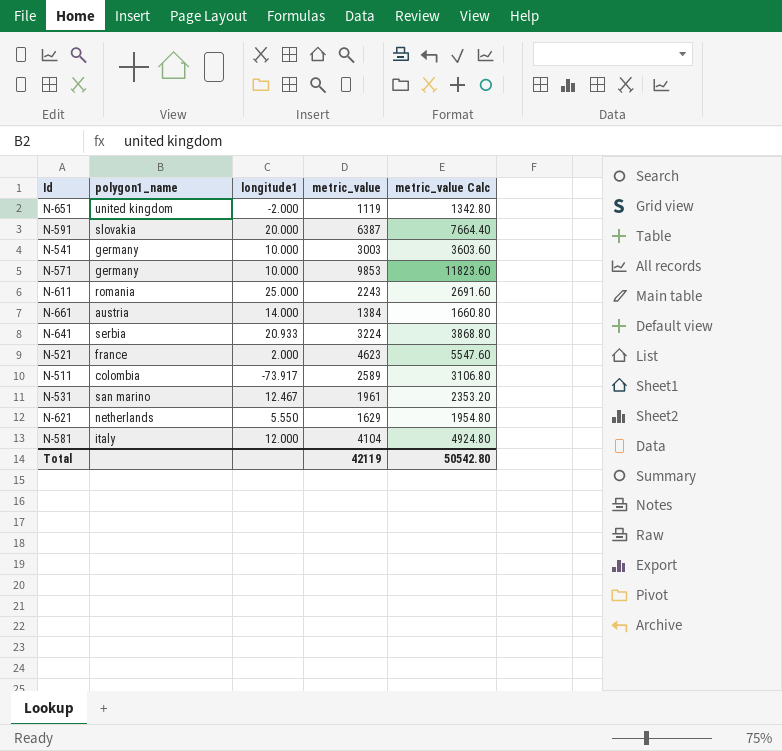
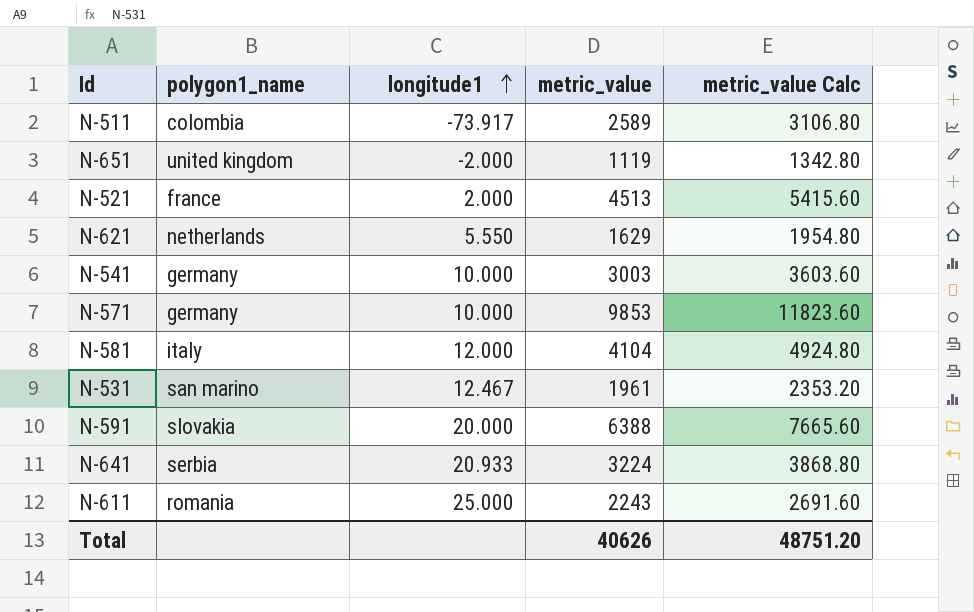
row order: none -> longitude1 ascending
row N-661: austria | 14.000 | 1384 | 1660.80 -> none
N-521 | metric_value: 4623 -> 4513
N-521 | metric_value Calc: 5547.60 -> 5415.60
N-591 | metric_value: 6387 -> 6388
N-591 | metric_value Calc: 7664.40 -> 7665.60
Total | metric_value: 42119 -> 40626
Total | metric_value Calc: 50542.80 -> 48751.20

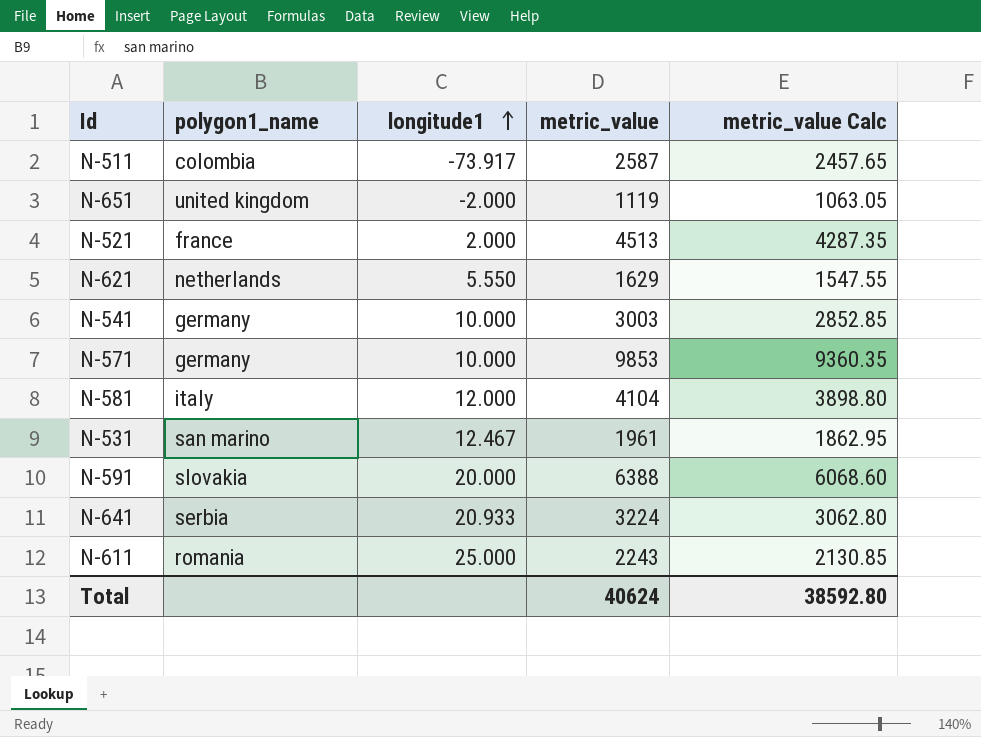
column metric_value Calc | formula: [metric_value] * 1.2 -> [metric_value] * 0.95
N-511 | metric_value: 2589 -> 2587
Total | metric_value: 40626 -> 40624
Total | metric_value Calc: 48751.20 -> 38592.80

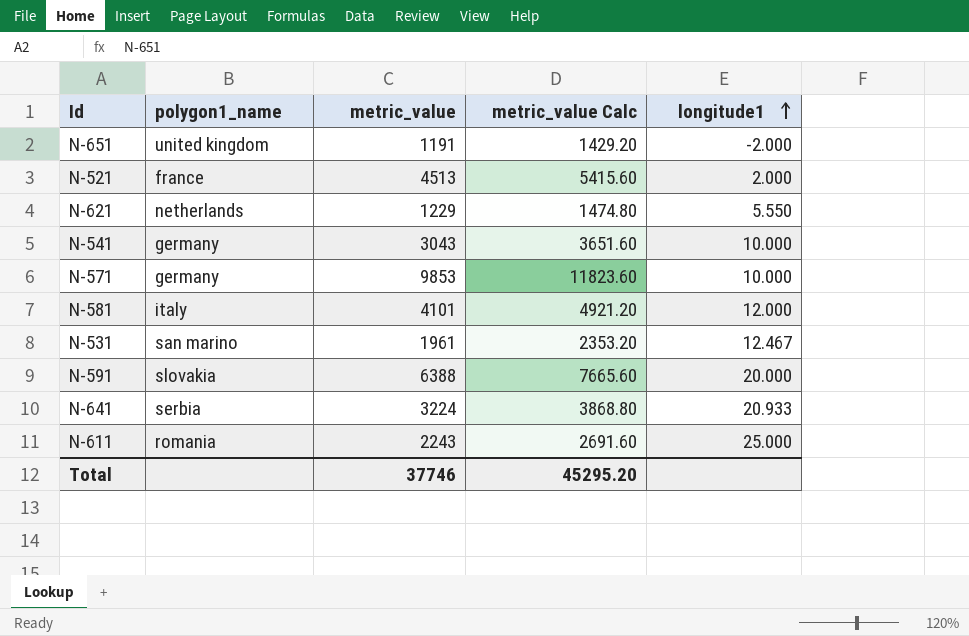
column metric_value Calc | formula: [metric_value] * 0.95 -> [metric_value] * 1.2
column longitude1 | position: 3 -> 5
row N-511: colombia | -73.917 | 2587 | 2457.65 -> none
N-651 | metric_value: 1119 -> 1191
N-621 | metric_value: 1629 -> 1229
N-541 | metric_value: 3003 -> 3043
N-581 | metric_value: 4104 -> 4101
Total | metric_value: 40624 -> 37746
Total | metric_value Calc: 38592.80 -> 45295.20

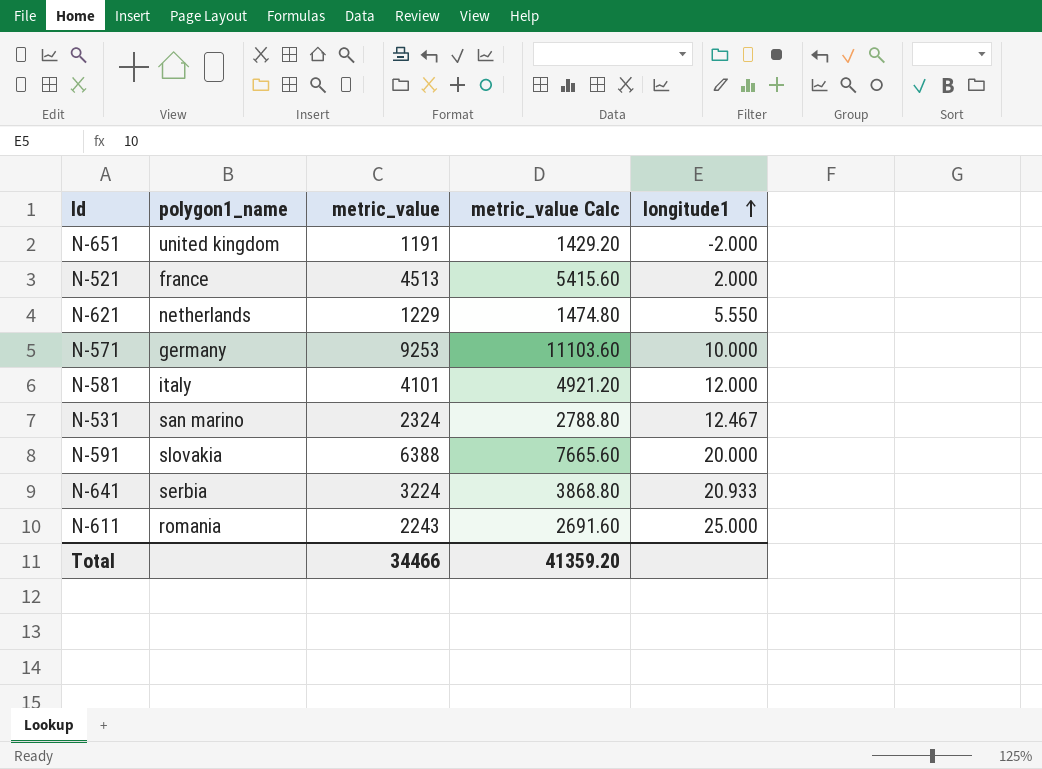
row N-541: germany | 3043 | 3651.60 | 10.000 -> none
N-571 | metric_value: 9853 -> 9253
N-571 | metric_value Calc: 11823.60 -> 11103.60
N-531 | metric_value: 1961 -> 2324
N-531 | metric_value Calc: 2353.20 -> 2788.80
Total | metric_value: 37746 -> 34466
Total | metric_value Calc: 45295.20 -> 41359.20

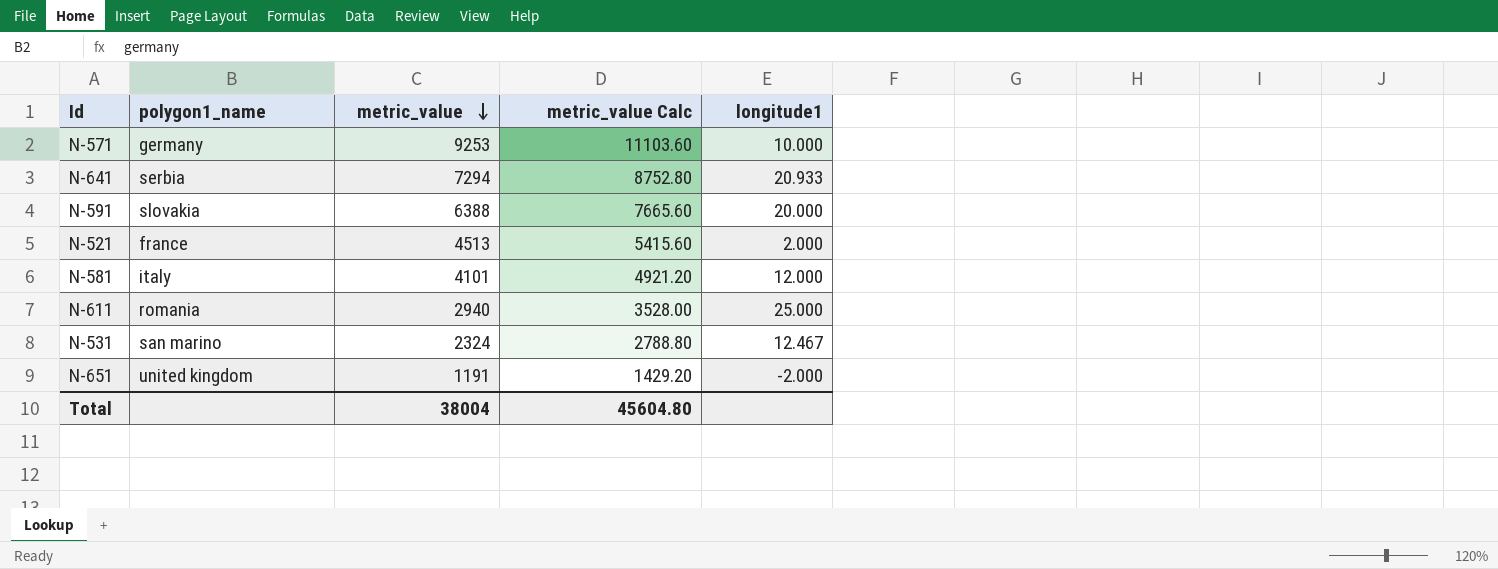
row order: longitude1 ascending -> metric_value descending
row N-621: netherlands | 1229 | 1474.80 | 5.550 -> none
N-641 | metric_value: 3224 -> 7294
N-641 | metric_value Calc: 3868.80 -> 8752.80
N-611 | metric_value: 2243 -> 2940
N-611 | metric_value Calc: 2691.60 -> 3528.00
Total | metric_value: 34466 -> 38004
Total | metric_value Calc: 41359.20 -> 45604.80

